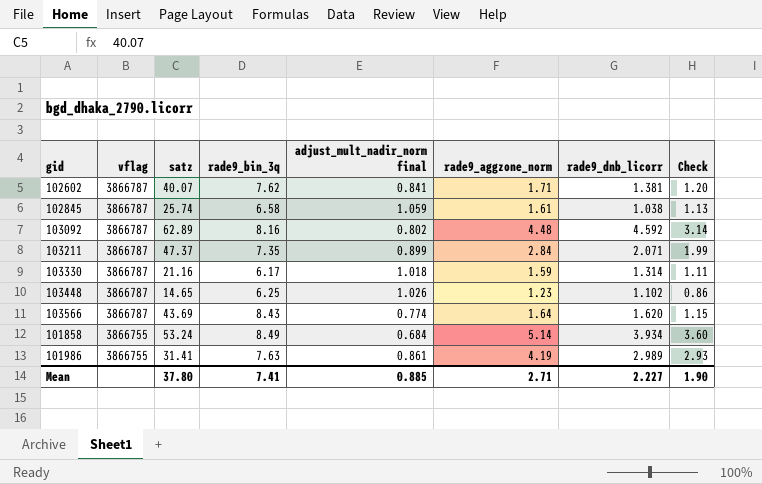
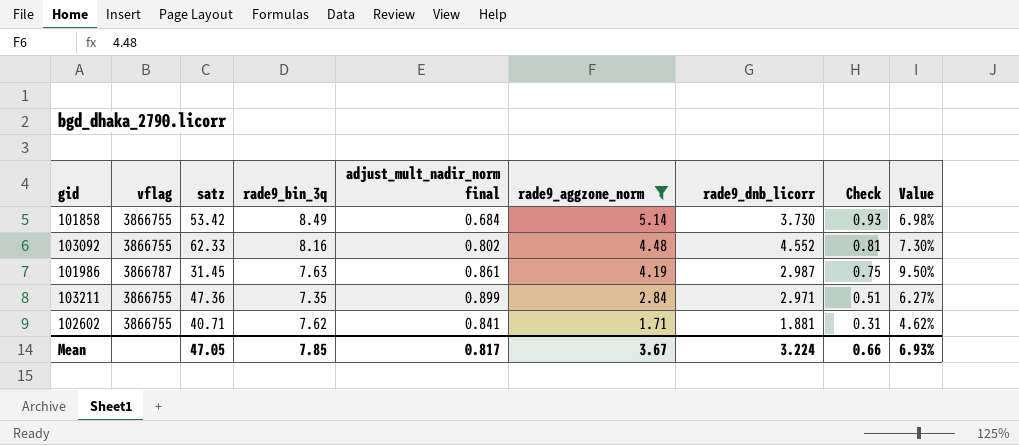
filter: none -> rade9_aggzone_norm >= 1.71
row order: vflag descending -> rade9_aggzone_norm descending
column Check | formula: [rade9_aggzone_norm] * 0.7 -> [rade9_aggzone_norm] * 0.18
column Value | formula: none -> [rade9_dnb_licorr] / [satz]
101858 | satz: 53.24 -> 53.42
101858 | rade9_dnb_licorr: 3.934 -> 3.730
103092 | vflag: 3866787 -> 3866755
103092 | satz: 62.89 -> 62.33
103092 | rade9_dnb_licorr: 4.592 -> 4.552
101986 | vflag: 3866755 -> 3866787
101986 | satz: 31.41 -> 31.45
101986 | rade9_dnb_licorr: 2.989 -> 2.987
103211 | vflag: 3866787 -> 3866755
103211 | satz: 47.37 -> 47.36
103211 | rade9_dnb_licorr: 2.071 -> 2.971
102602 | vflag: 3866787 -> 3866755
102602 | satz: 40.07 -> 40.71
102602 | rade9_dnb_licorr: 1.381 -> 1.881
Mean | satz: 37.80 -> 47.05
Mean | rade9_bin_3q: 7.41 -> 7.85
Mean | adjust_mult_nadir_norm final: 0.885 -> 0.817
Mean | rade9_aggzone_norm: 2.71 -> 3.67
Mean | rade9_dnb_licorr: 2.227 -> 3.224
Mean | Check: 1.90 -> 0.66

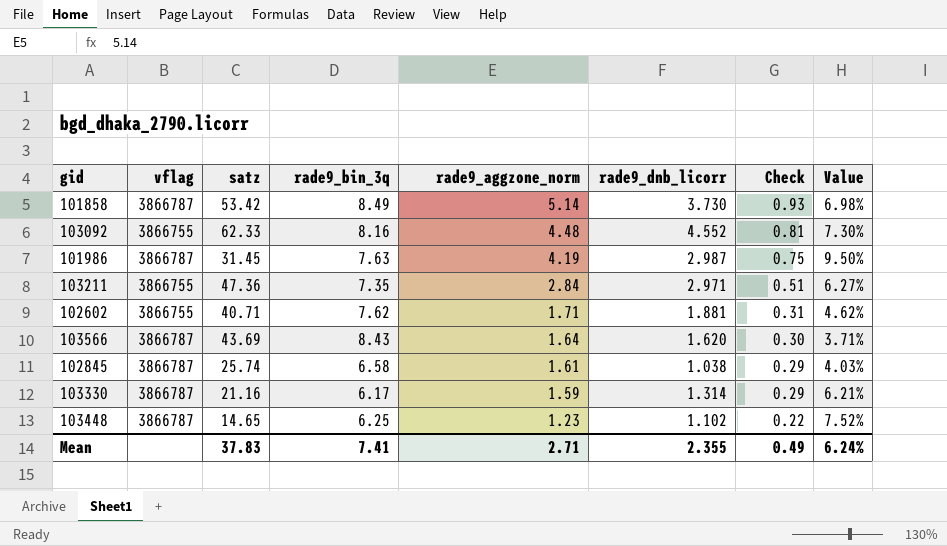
filter: rade9_aggzone_norm >= 1.71 -> none
column adjust_mult_nadir_norm final | position: 5 -> none
101858 | vflag: 3866755 -> 3866787
Mean | satz: 47.05 -> 37.83
Mean | rade9_bin_3q: 7.85 -> 7.41
Mean | rade9_aggzone_norm: 3.67 -> 2.71
Mean | rade9_dnb_licorr: 3.224 -> 2.355
Mean | Check: 0.66 -> 0.49
Mean | Value: 6.93% -> 6.24%

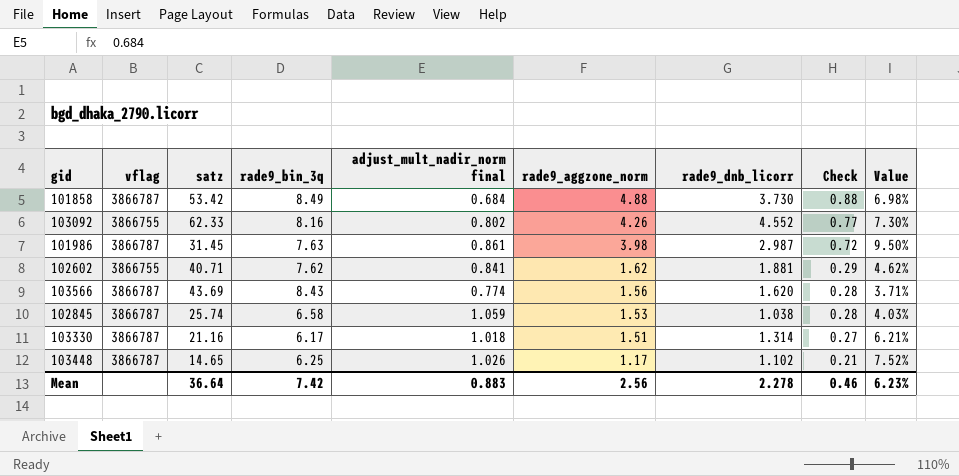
column adjust_mult_nadir_norm final | position: none -> 5
row 103211: 3866755 | 47.36 | 7.35 | 2.84 | 2.971 | 0.51 | 6.27% -> none
101858 | rade9_aggzone_norm: 5.14 -> 4.88
101858 | Check: 0.93 -> 0.88
103092 | rade9_aggzone_norm: 4.48 -> 4.26
103092 | Check: 0.81 -> 0.77
101986 | rade9_aggzone_norm: 4.19 -> 3.98
101986 | Check: 0.75 -> 0.72
102602 | rade9_aggzone_norm: 1.71 -> 1.62
102602 | Check: 0.31 -> 0.29
103566 | rade9_aggzone_norm: 1.64 -> 1.56
103566 | Check: 0.30 -> 0.28
102845 | rade9_aggzone_norm: 1.61 -> 1.53
102845 | Check: 0.29 -> 0.28
103330 | rade9_aggzone_norm: 1.59 -> 1.51
103330 | Check: 0.29 -> 0.27
103448 | rade9_aggzone_norm: 1.23 -> 1.17
103448 | Check: 0.22 -> 0.21
Mean | satz: 37.83 -> 36.64
Mean | rade9_bin_3q: 7.41 -> 7.42
Mean | rade9_aggzone_norm: 2.71 -> 2.56
Mean | rade9_dnb_licorr: 2.355 -> 2.278
Mean | Check: 0.49 -> 0.46
Mean | Value: 6.24% -> 6.23%

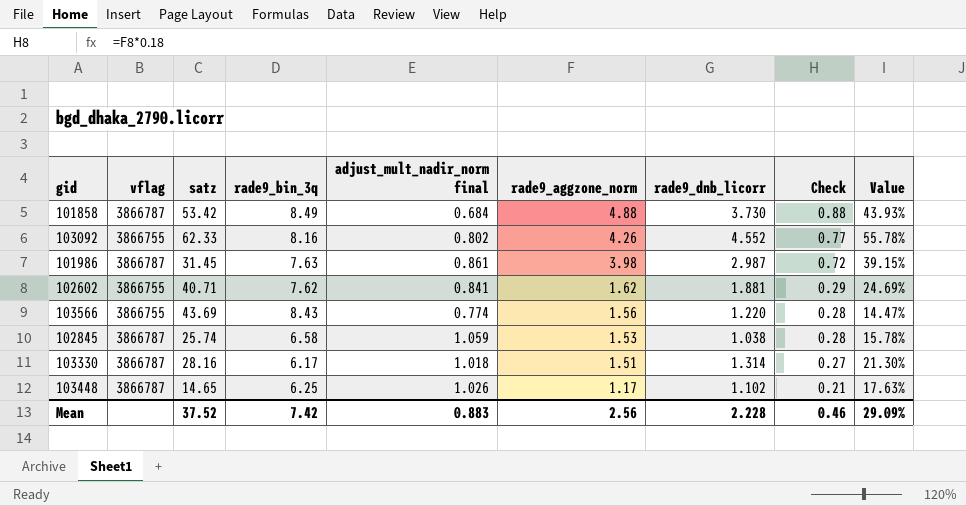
column Value | formula: [rade9_dnb_licorr] / [satz] -> [rade9_dnb_licorr] / [rade9_bin_3q]
103566 | vflag: 3866787 -> 3866755
103566 | rade9_dnb_licorr: 1.620 -> 1.220
103330 | satz: 21.16 -> 28.16
Mean | satz: 36.64 -> 37.52
Mean | rade9_dnb_licorr: 2.278 -> 2.228
Mean | Value: 6.23% -> 29.09%

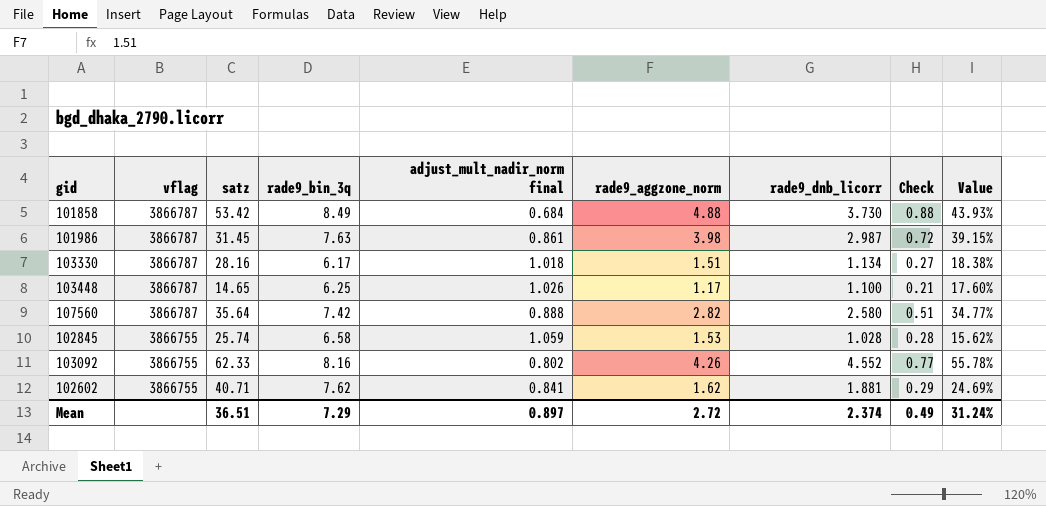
row order: rade9_aggzone_norm descending -> vflag descending
row 103566: 3866755 | 43.69 | 8.43 | 0.774 | 1.56 | 1.220 | 0.28 | 14.47% -> none
103330 | rade9_dnb_licorr: 1.314 -> 1.134
103330 | Value: 21.30% -> 18.38%
103448 | rade9_dnb_licorr: 1.102 -> 1.100
103448 | Value: 17.63% -> 17.60%
row 107560: none -> 3866787 | 35.64 | 7.42 | 0.888 | 2.82 | 2.580 | 0.51 | 34.77%
102845 | vflag: 3866787 -> 3866755
102845 | rade9_dnb_licorr: 1.038 -> 1.028
102845 | Value: 15.78% -> 15.62%
Mean | satz: 37.52 -> 36.51
Mean | rade9_bin_3q: 7.42 -> 7.29
Mean | adjust_mult_nadir_norm final: 0.883 -> 0.897
Mean | rade9_aggzone_norm: 2.56 -> 2.72
Mean | rade9_dnb_licorr: 2.228 -> 2.374
Mean | Check: 0.46 -> 0.49
Mean | Value: 29.09% -> 31.24%

